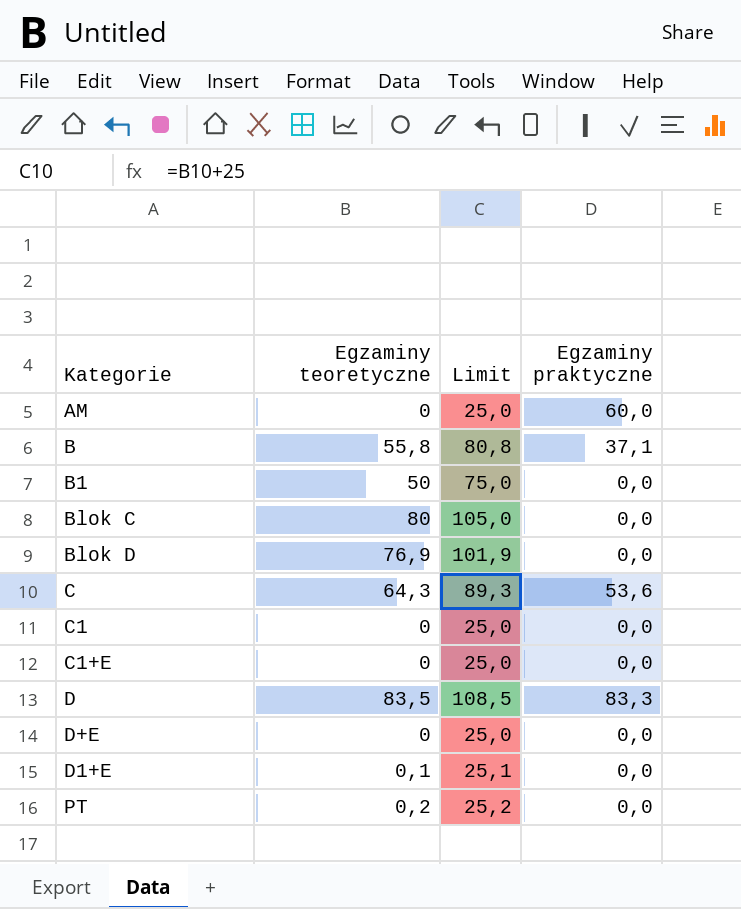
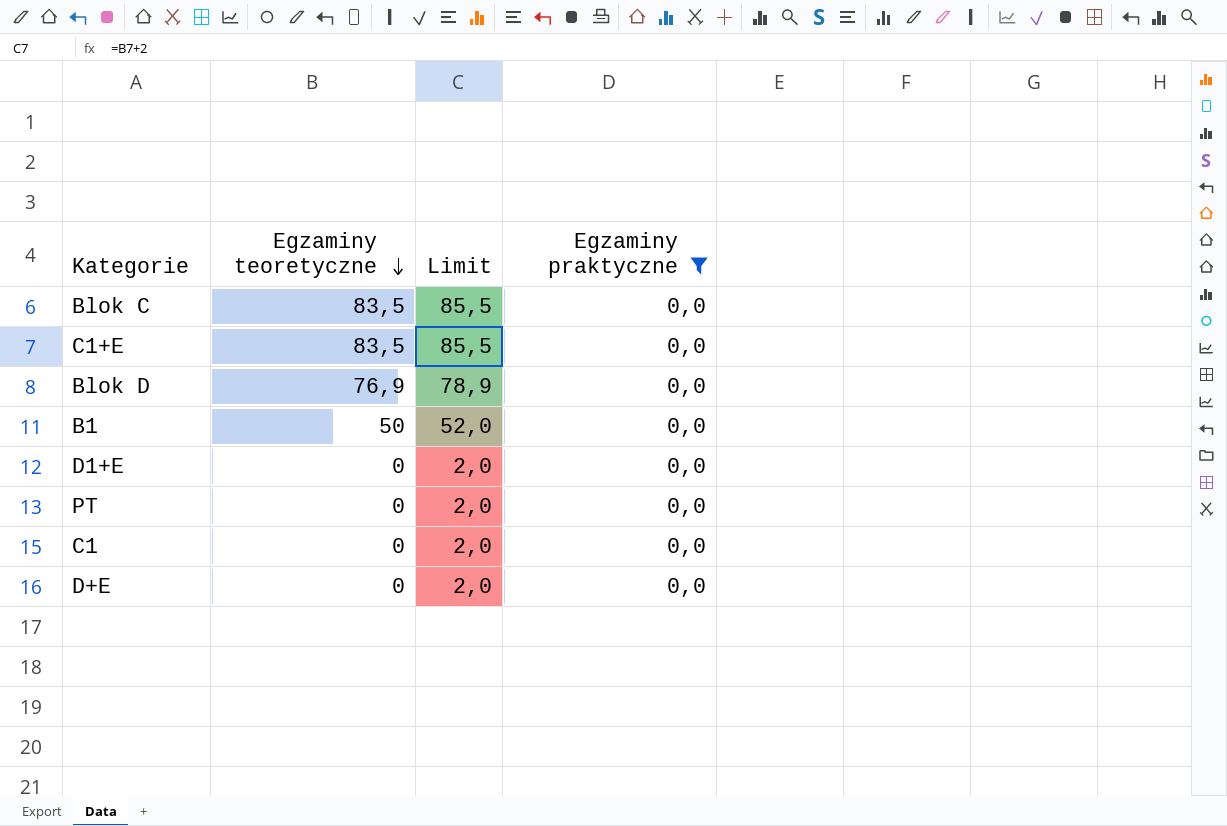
filter: none -> Egzaminy praktyczne = 0,0
row order: none -> Egzaminy teoretyczne descending
column Limit | formula: [Egzaminy teoretyczne] + 25 -> [Egzaminy teoretyczne] + 2
Blok C | Egzaminy teoretyczne: 80 -> 83,5
C1+E | Egzaminy teoretyczne: 0 -> 83,5
D1+E | Egzaminy teoretyczne: 0,1 -> 0
PT | Egzaminy teoretyczne: 0,2 -> 0

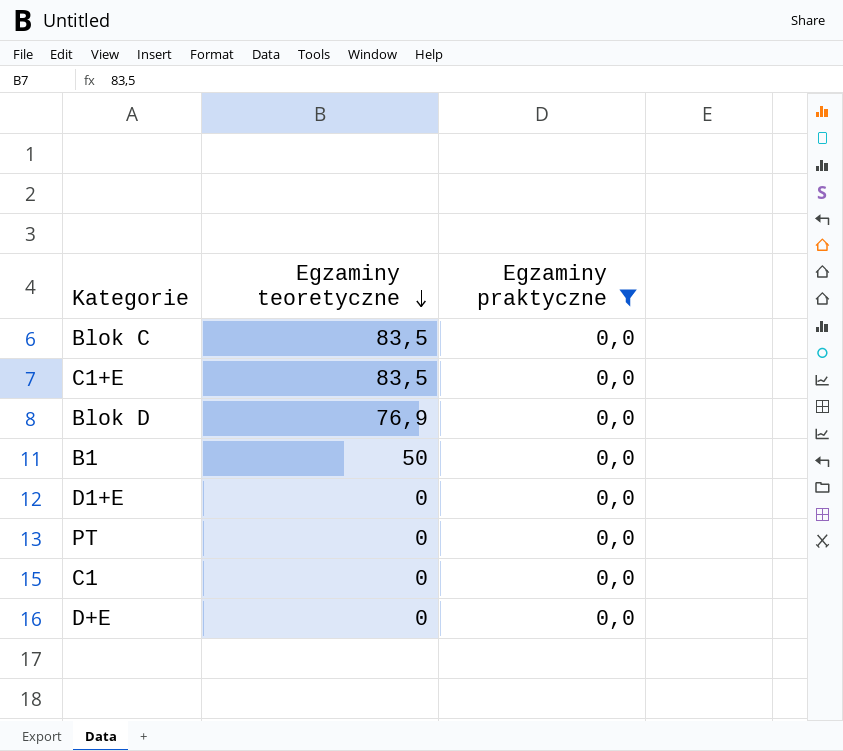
column Limit | formula: [Egzaminy teoretyczne] + 2 -> none

